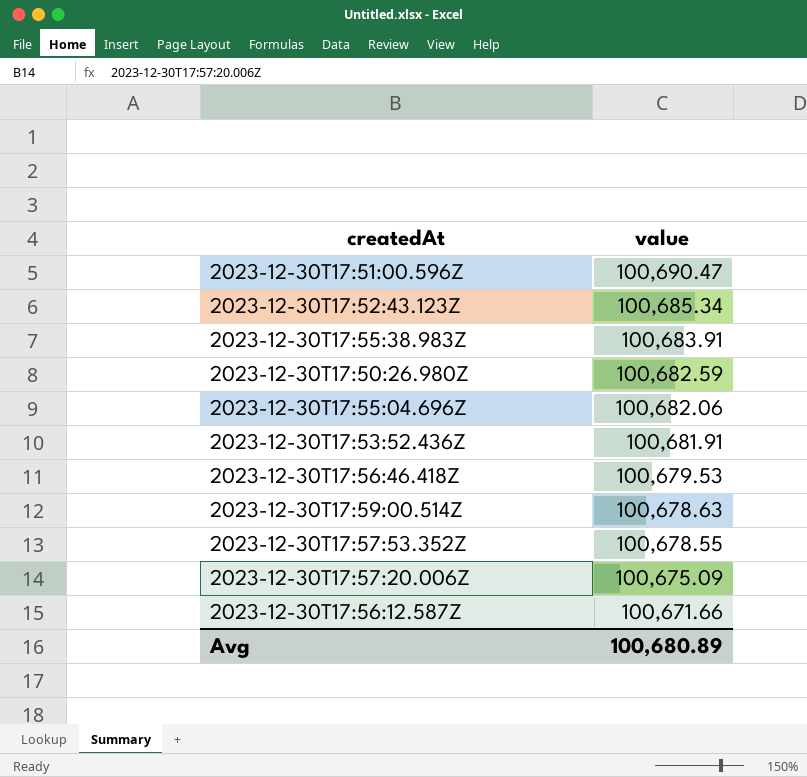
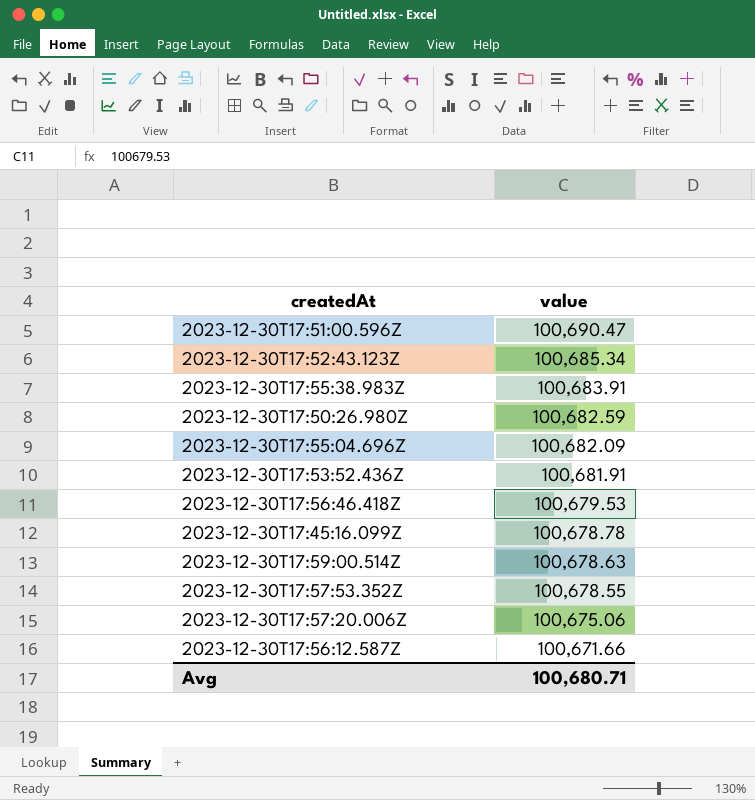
2023-12-30T17:55:04.696Z | value: 100,682.06 -> 100,682.09
row 2023-12-30T17:45:16.099Z: none -> 100,678.78
2023-12-30T17:57:20.006Z | value: 100,675.09 -> 100,675.06
Avg | value: 100,680.89 -> 100,680.71

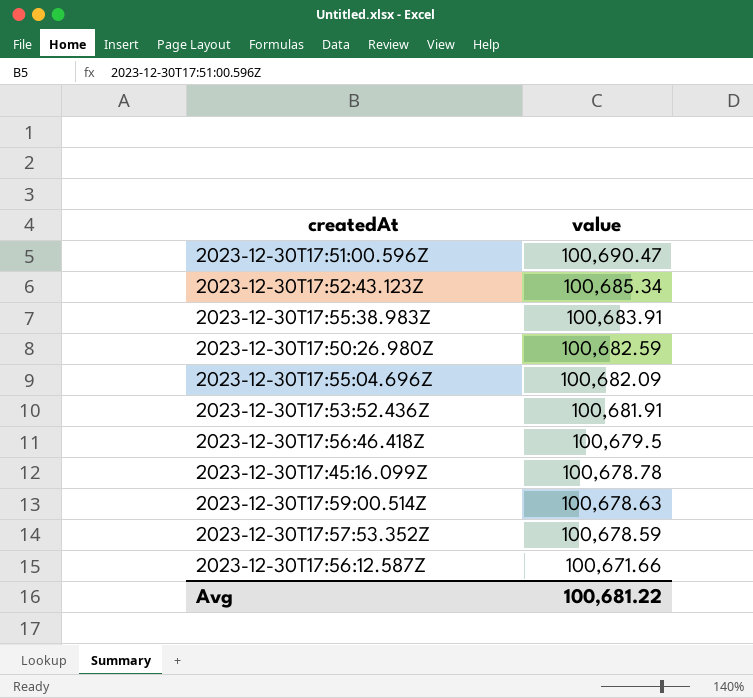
row 2023-12-30T17:57:20.006Z: 100,675.06 -> none
2023-12-30T17:56:46.418Z | value: 100,679.53 -> 100,679.5
2023-12-30T17:57:53.352Z | value: 100,678.55 -> 100,678.59
Avg | value: 100,680.71 -> 100,681.22

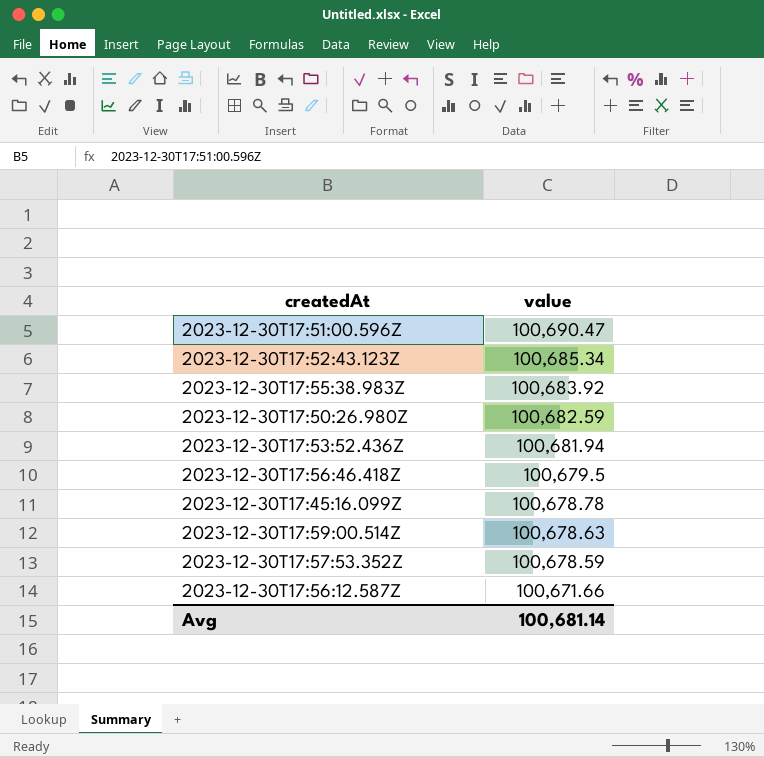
row 2023-12-30T17:55:04.696Z: 100,682.09 -> none
2023-12-30T17:55:38.983Z | value: 100,683.91 -> 100,683.92
2023-12-30T17:53:52.436Z | value: 100,681.91 -> 100,681.94
Avg | value: 100,681.22 -> 100,681.14

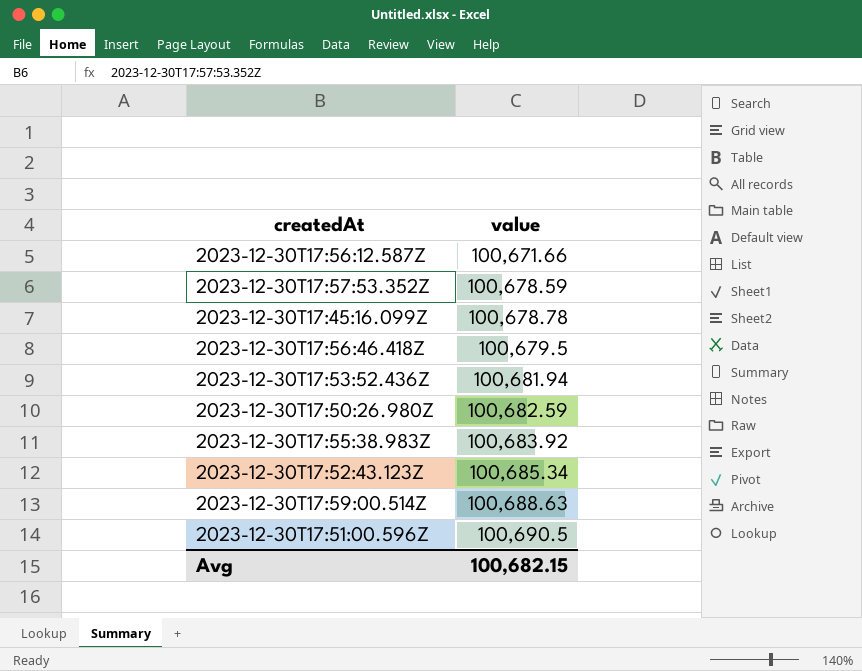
row order: value descending -> value ascending
2023-12-30T17:59:00.514Z | value: 100,678.63 -> 100,688.63
2023-12-30T17:51:00.596Z | value: 100,690.47 -> 100,690.5
Avg | value: 100,681.14 -> 100,682.15

